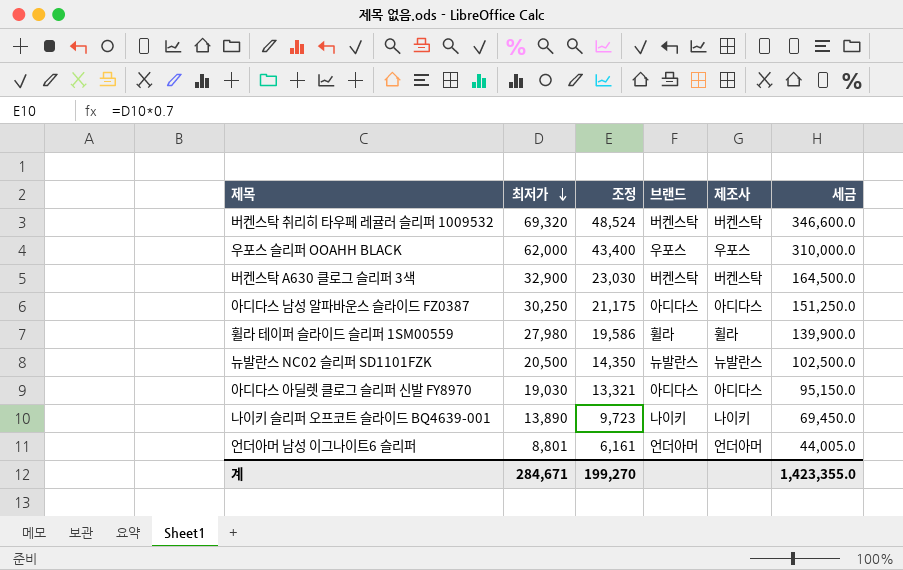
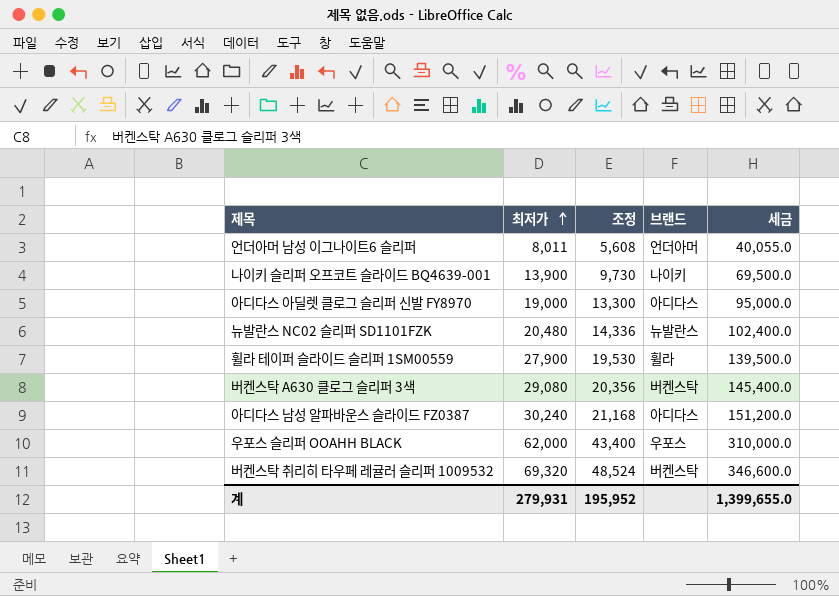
row order: 최저가 descending -> 최저가 ascending
column 제조사 | position: 5 -> none
언더아머 남성 이그나이트6 슬리퍼 | 최저가: 8,801 -> 8,011
언더아머 남성 이그나이트6 슬리퍼 | 조정: 6,161 -> 5,608
언더아머 남성 이그나이트6 슬리퍼 | 세금: 44,005.0 -> 40,055.0
나이키 슬리퍼 오프코트 슬라이드 BQ4639-001 | 최저가: 13,890 -> 13,900
나이키 슬리퍼 오프코트 슬라이드 BQ4639-001 | 조정: 9,723 -> 9,730
나이키 슬리퍼 오프코트 슬라이드 BQ4639-001 | 세금: 69,450.0 -> 69,500.0
아디다스 아딜렛 클로그 슬리퍼 신발 FY8970 | 최저가: 19,030 -> 19,000
아디다스 아딜렛 클로그 슬리퍼 신발 FY8970 | 조정: 13,321 -> 13,300
아디다스 아딜렛 클로그 슬리퍼 신발 FY8970 | 세금: 95,150.0 -> 95,000.0
뉴발란스 NC02 슬리퍼 SD1101FZK | 최저가: 20,500 -> 20,480
뉴발란스 NC02 슬리퍼 SD1101FZK | 조정: 14,350 -> 14,336
뉴발란스 NC02 슬리퍼 SD1101FZK | 세금: 102,500.0 -> 102,400.0
휠라 테이퍼 슬라이드 슬리퍼 1SM00559 | 최저가: 27,980 -> 27,900
휠라 테이퍼 슬라이드 슬리퍼 1SM00559 | 조정: 19,586 -> 19,530
휠라 테이퍼 슬라이드 슬리퍼 1SM00559 | 세금: 139,900.0 -> 139,500.0
버켄스탁 A630 클로그 슬리퍼 3색 | 최저가: 32,900 -> 29,080
버켄스탁 A630 클로그 슬리퍼 3색 | 조정: 23,030 -> 20,356
버켄스탁 A630 클로그 슬리퍼 3색 | 세금: 164,500.0 -> 145,400.0
아디다스 남성 알파바운스 슬라이드 FZ0387 | 최저가: 30,250 -> 30,240
아디다스 남성 알파바운스 슬라이드 FZ0387 | 조정: 21,175 -> 21,168
아디다스 남성 알파바운스 슬라이드 FZ0387 | 세금: 151,250.0 -> 151,200.0
계 | 최저가: 284,671 -> 279,931
계 | 조정: 199,270 -> 195,952
계 | 세금: 1,423,355.0 -> 1,399,655.0

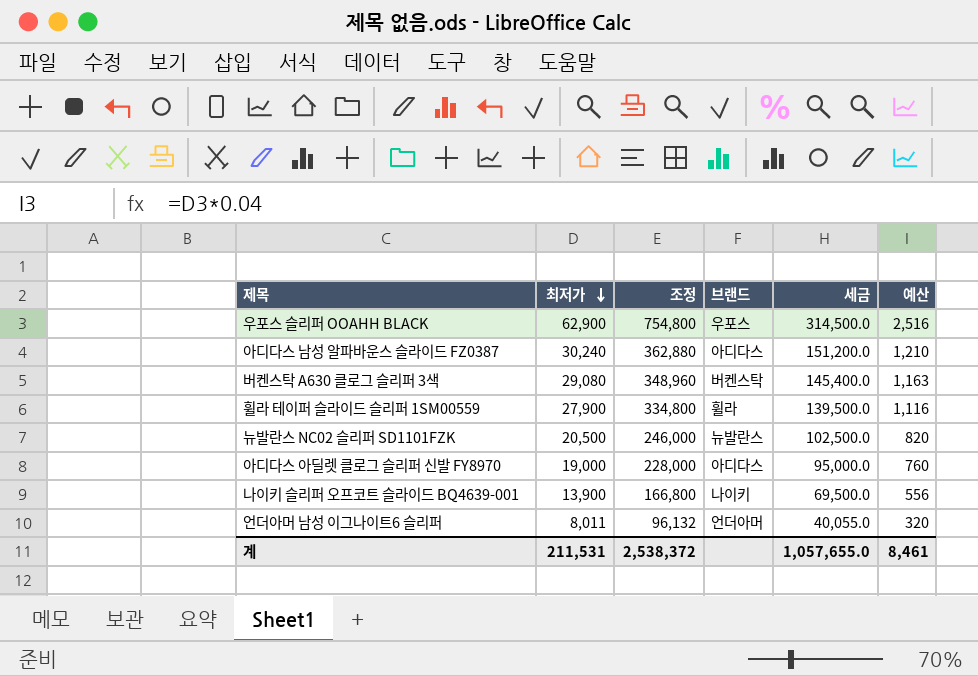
row order: 최저가 ascending -> 최저가 descending
column 조정 | formula: [최저가] * 0.7 -> [최저가] * 12
column 예산 | formula: none -> [최저가] * 0.04
row 버켄스탁 취리히 타우페 레귤러 슬리퍼 1009532: 69,320 | 48,524 | 버켄스탁 | 346,600.0 -> none
우포스 슬리퍼 OOAHH BLACK | 최저가: 62,000 -> 62,900
우포스 슬리퍼 OOAHH BLACK | 세금: 310,000.0 -> 314,500.0
뉴발란스 NC02 슬리퍼 SD1101FZK | 최저가: 20,480 -> 20,500
뉴발란스 NC02 슬리퍼 SD1101FZK | 세금: 102,400.0 -> 102,500.0
계 | 최저가: 279,931 -> 211,531
계 | 조정: 195,952 -> 2,538,372
계 | 세금: 1,399,655.0 -> 1,057,655.0

